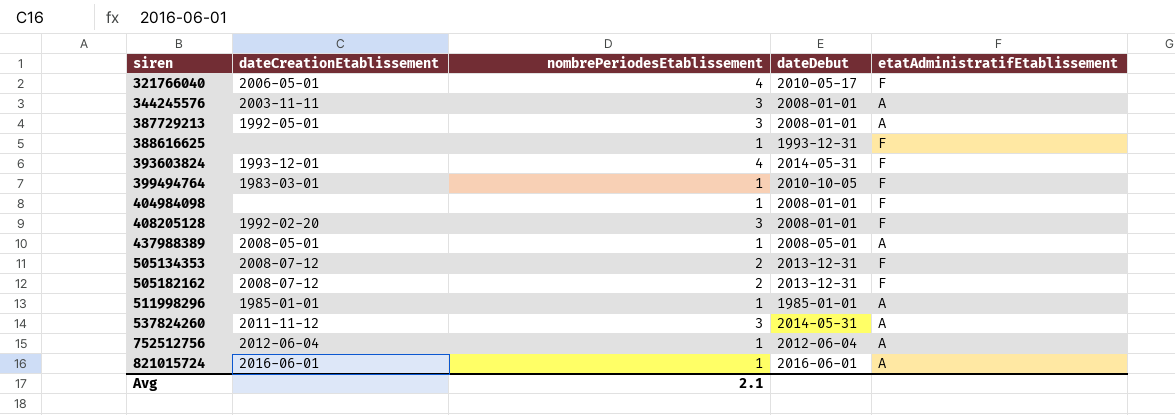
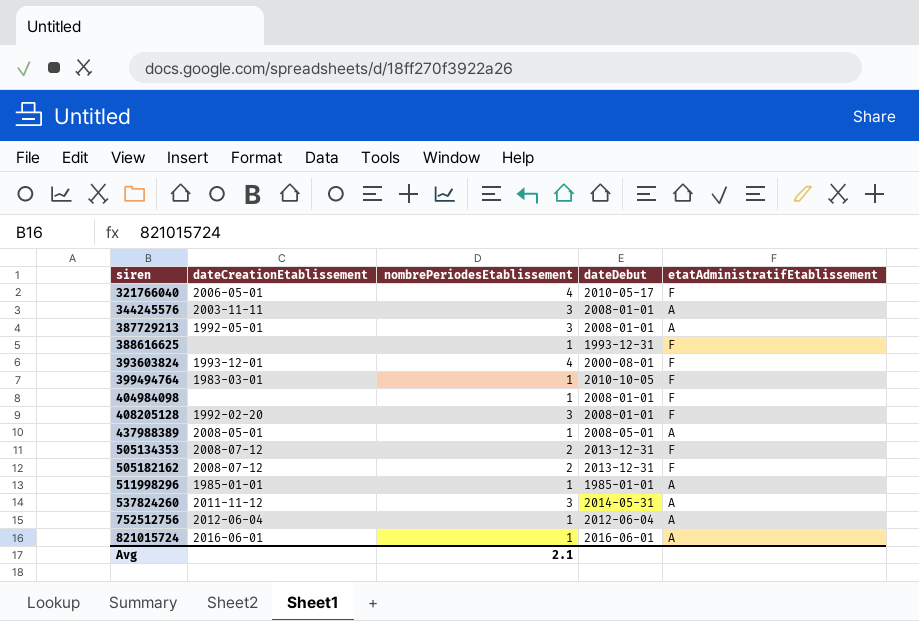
393603824 | dateDebut: 2014-05-31 -> 2000-08-01

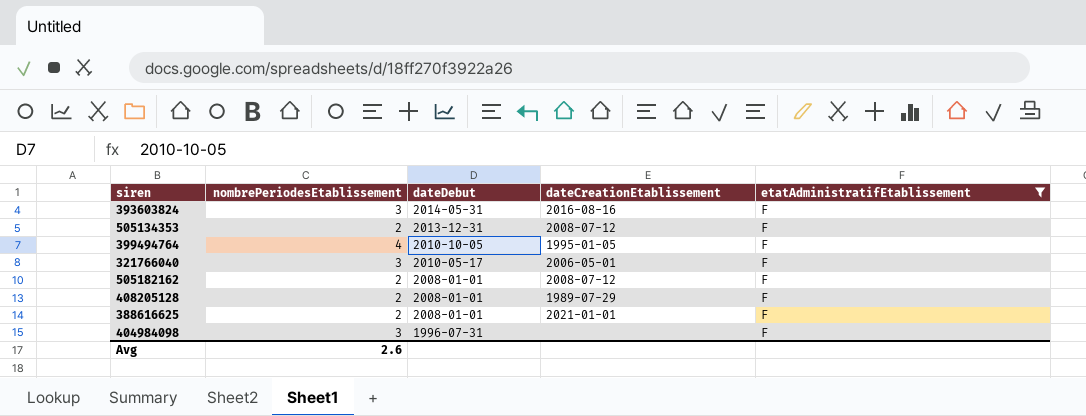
filter: none -> etatAdministratifEtablissement = F
row order: siren ascending -> dateDebut descending
column dateCreationEtablissement | position: 2 -> 4
393603824 | nombrePeriodesEtablissement: 4 -> 3
393603824 | dateDebut: 2000-08-01 -> 2014-05-31
393603824 | dateCreationEtablissement: 1993-12-01 -> 2016-08-16
399494764 | nombrePeriodesEtablissement: 1 -> 4
399494764 | dateCreationEtablissement: 1983-03-01 -> 1995-01-05
321766040 | nombrePeriodesEtablissement: 4 -> 3
505182162 | dateDebut: 2013-12-31 -> 2008-01-01
408205128 | nombrePeriodesEtablissement: 3 -> 2
408205128 | dateCreationEtablissement: 1992-02-20 -> 1989-07-29
388616625 | nombrePeriodesEtablissement: 1 -> 2
388616625 | dateDebut: 1993-12-31 -> 2008-01-01
388616625 | dateCreationEtablissement: none -> 2021-01-01
404984098 | nombrePeriodesEtablissement: 1 -> 3
404984098 | dateDebut: 2008-01-01 -> 1996-07-31
Avg | nombrePeriodesEtablissement: 2.1 -> 2.6

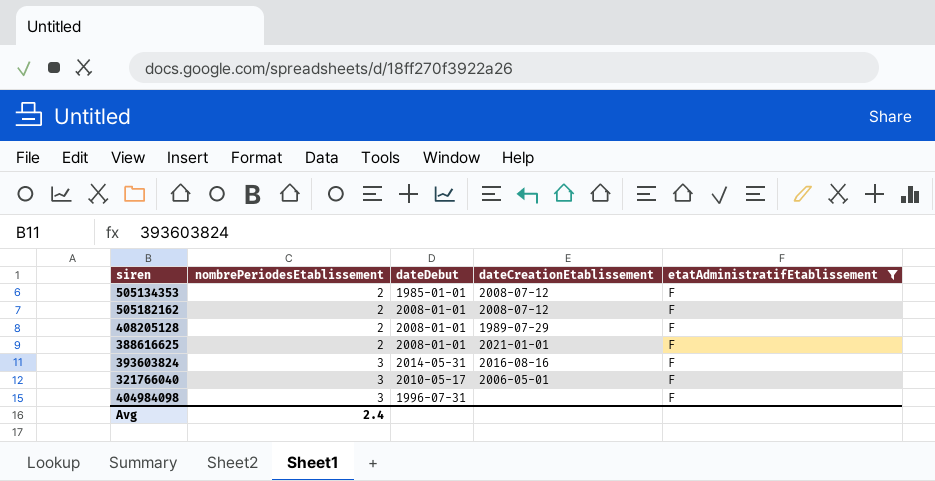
row order: dateDebut descending -> nombrePeriodesEtablissement ascending
row 399494764: 4 | 2010-10-05 | 1995-01-05 | F -> none
505134353 | dateDebut: 2013-12-31 -> 1985-01-01
Avg | nombrePeriodesEtablissement: 2.6 -> 2.4

